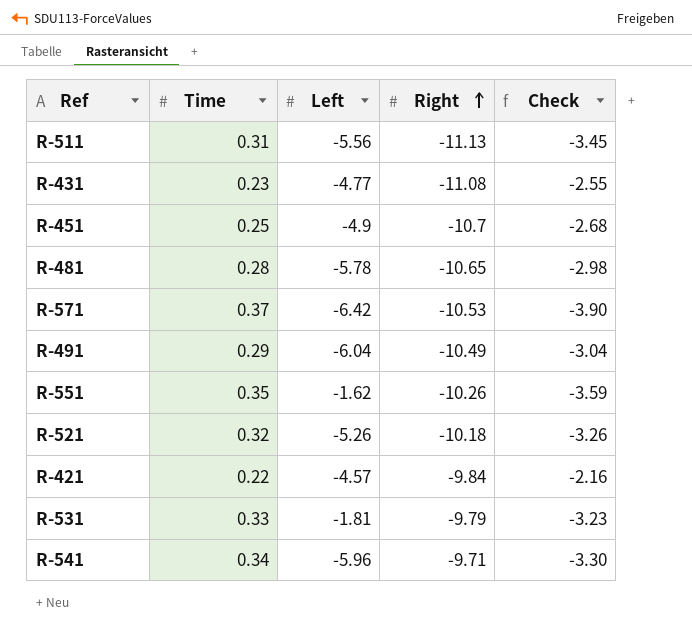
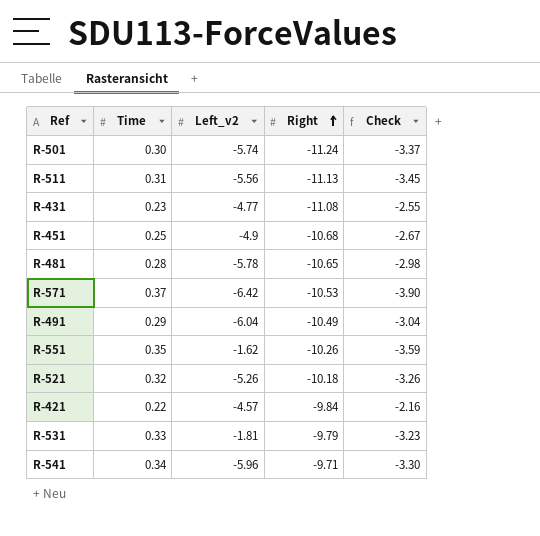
column name: Left -> Left_v2
row R-501: none -> 0.30 | -5.74 | -11.24 | -3.37
R-451 | Right: -10.7 -> -10.68
R-451 | Check: -2.68 -> -2.67

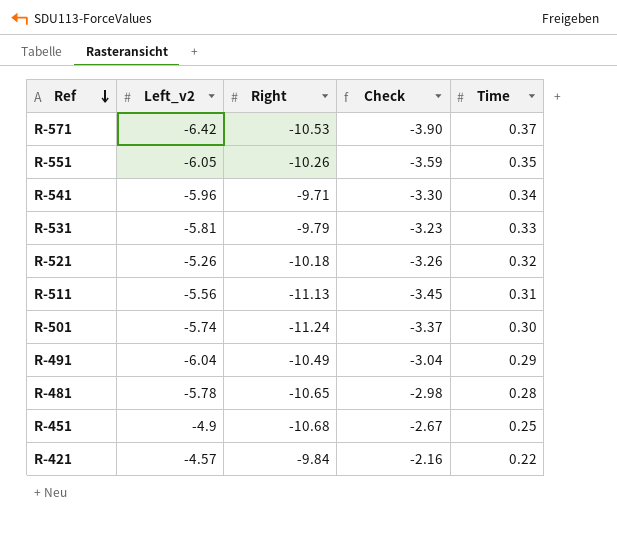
row order: Right ascending -> Ref descending
column Time | position: 2 -> 5
row R-431: 0.23 | -4.77 | -11.08 | -2.55 -> none
R-551 | Left_v2: -1.62 -> -6.05
R-531 | Left_v2: -1.81 -> -5.81

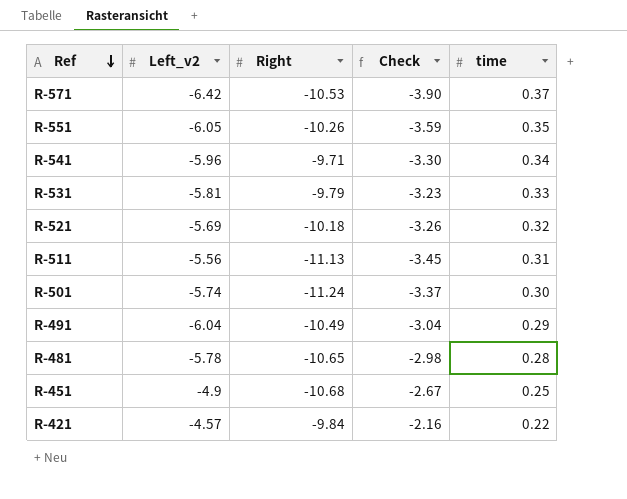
column name: Time -> time
R-521 | Left_v2: -5.26 -> -5.69

